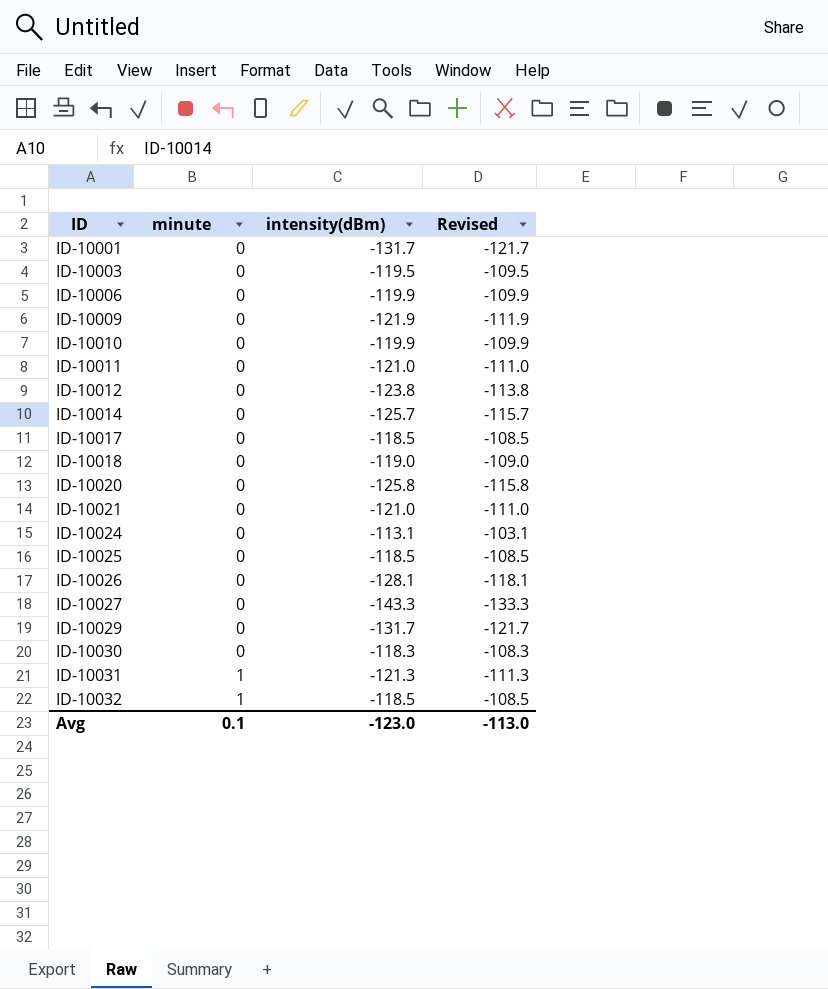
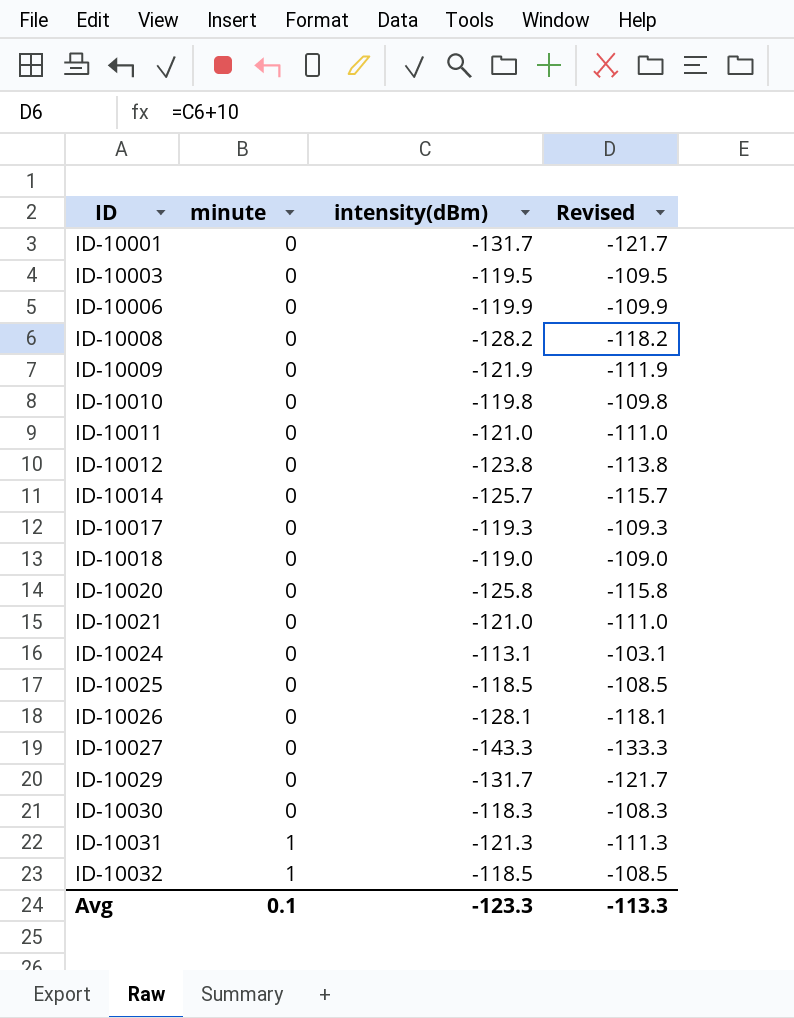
row ID-10008: none -> 0 | -128.2 | -118.2
ID-10010 | intensity(dBm): -119.9 -> -119.8
ID-10010 | Revised: -109.9 -> -109.8
ID-10017 | intensity(dBm): -118.5 -> -119.3
ID-10017 | Revised: -108.5 -> -109.3
Avg | intensity(dBm): -123.0 -> -123.3
Avg | Revised: -113.0 -> -113.3

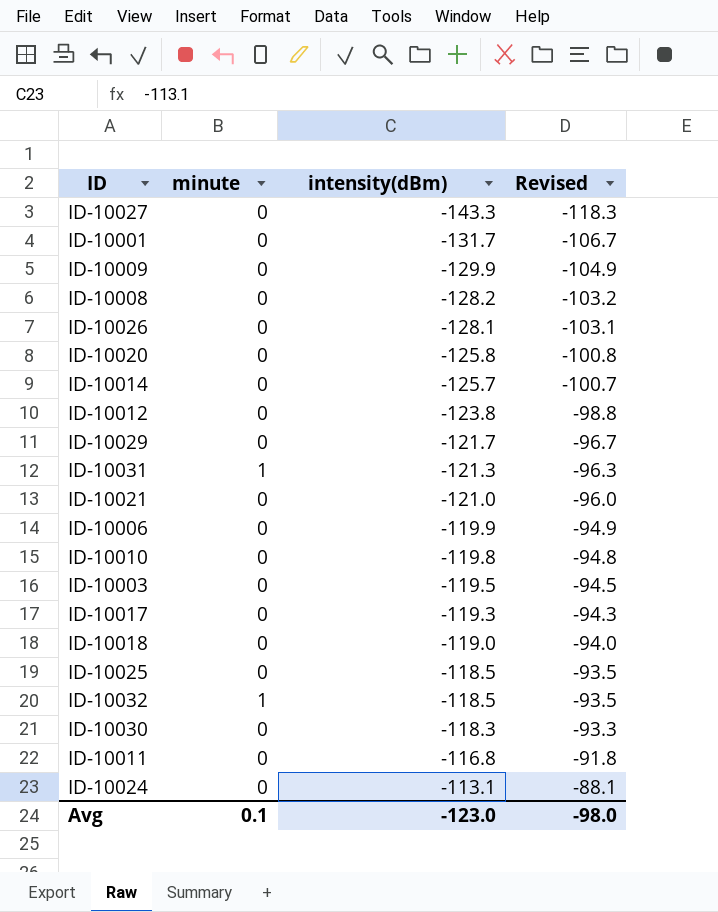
row order: ID ascending -> intensity(dBm) ascending
column Revised | formula: [intensity(dBm)] + 10 -> [intensity(dBm)] + 25
ID-10009 | intensity(dBm): -121.9 -> -129.9
ID-10029 | intensity(dBm): -131.7 -> -121.7
ID-10011 | intensity(dBm): -121.0 -> -116.8
Avg | intensity(dBm): -123.3 -> -123.0
Avg | Revised: -113.3 -> -98.0

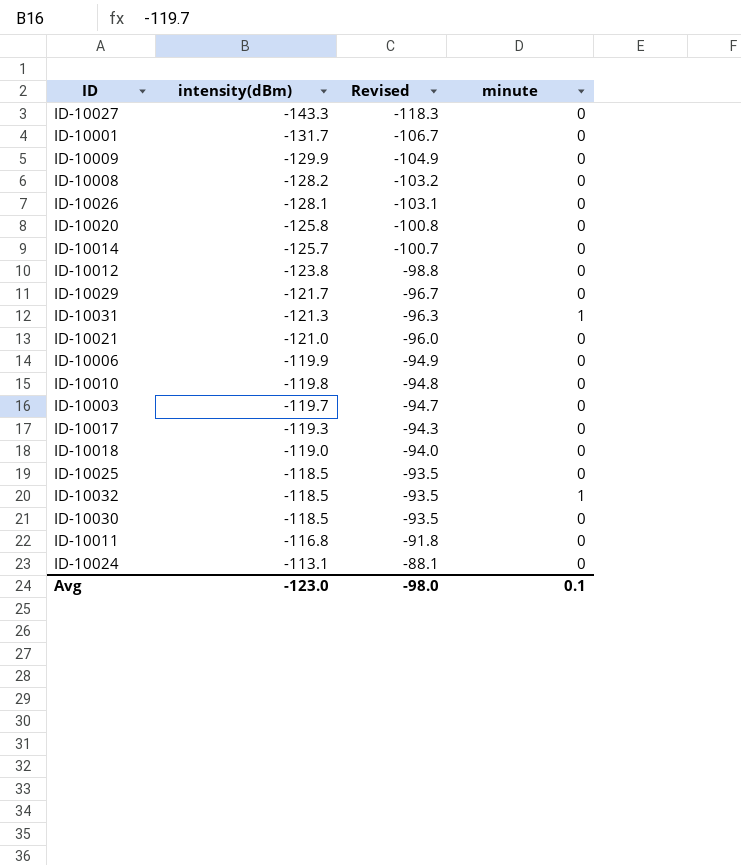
column minute | position: 2 -> 4
ID-10003 | intensity(dBm): -119.5 -> -119.7
ID-10003 | Revised: -94.5 -> -94.7
ID-10030 | intensity(dBm): -118.3 -> -118.5
ID-10030 | Revised: -93.3 -> -93.5

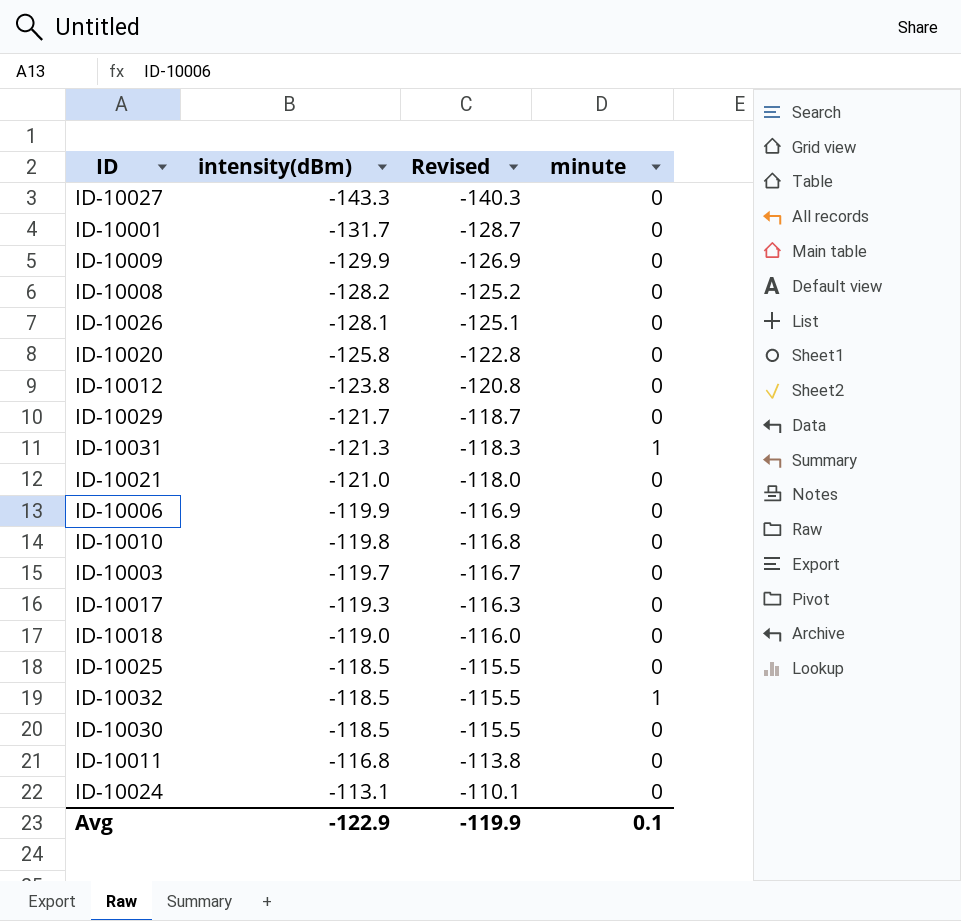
column Revised | formula: [intensity(dBm)] + 25 -> [intensity(dBm)] + 3
row ID-10014: -125.7 | -100.7 | 0 -> none
Avg | intensity(dBm): -123.0 -> -122.9
Avg | Revised: -98.0 -> -119.9

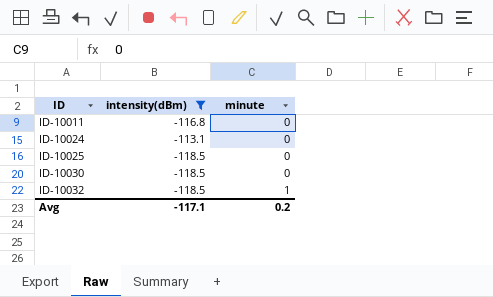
filter: none -> intensity(dBm) >= -118.5
row order: intensity(dBm) ascending -> ID ascending
column Revised | formula: [intensity(dBm)] + 3 -> none
Avg | intensity(dBm): -122.9 -> -117.1
Avg | minute: 0.1 -> 0.2

